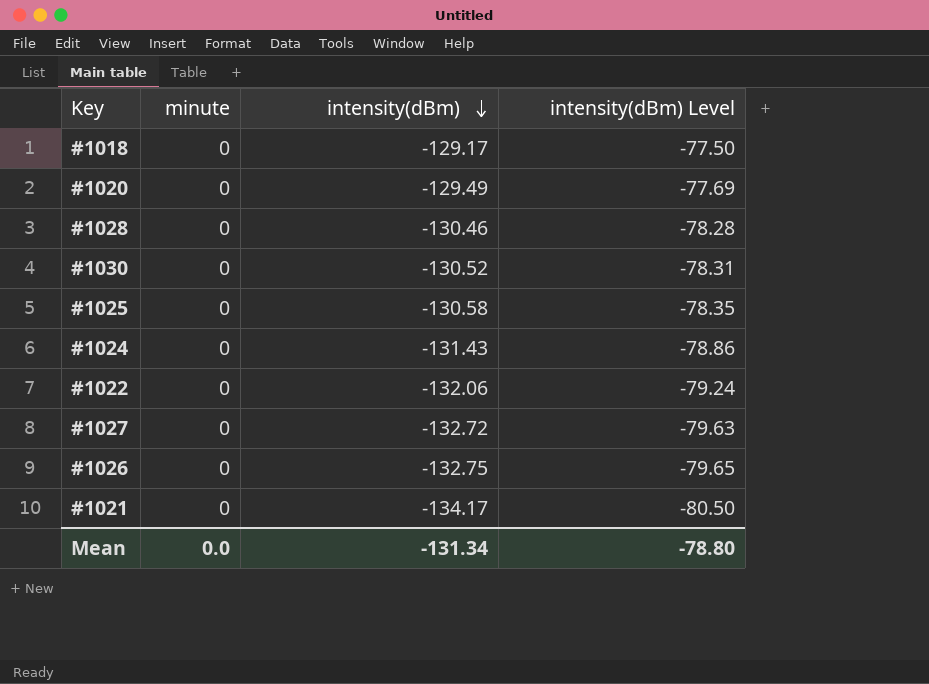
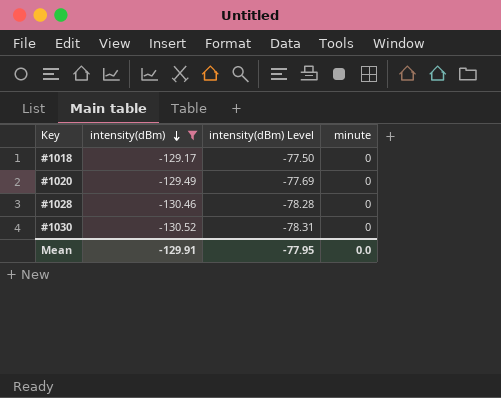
filter: none -> intensity(dBm) >= -130.52
column minute | position: 2 -> 4
Mean | intensity(dBm): -131.34 -> -129.91
Mean | intensity(dBm) Level: -78.80 -> -77.95

